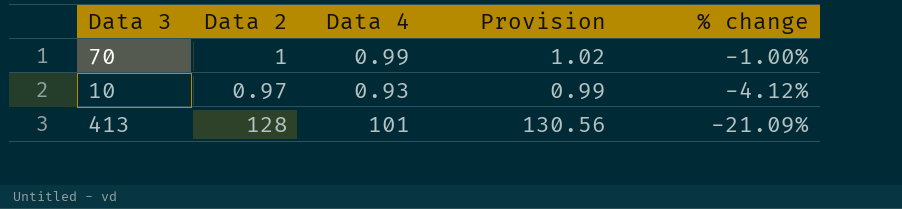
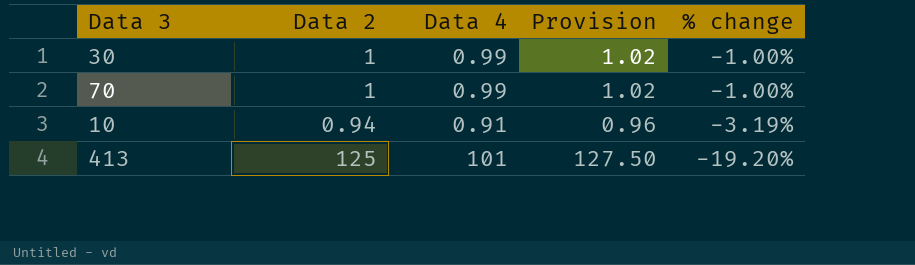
row 30: none -> 1 | 0.99 | 1.02 | -1.00%
10 | Data 2: 0.97 -> 0.94
10 | Data 4: 0.93 -> 0.91
10 | Provision: 0.99 -> 0.96
10 | % change: -4.12% -> -3.19%
413 | Data 2: 128 -> 125
413 | Provision: 130.56 -> 127.50
413 | % change: -21.09% -> -19.20%

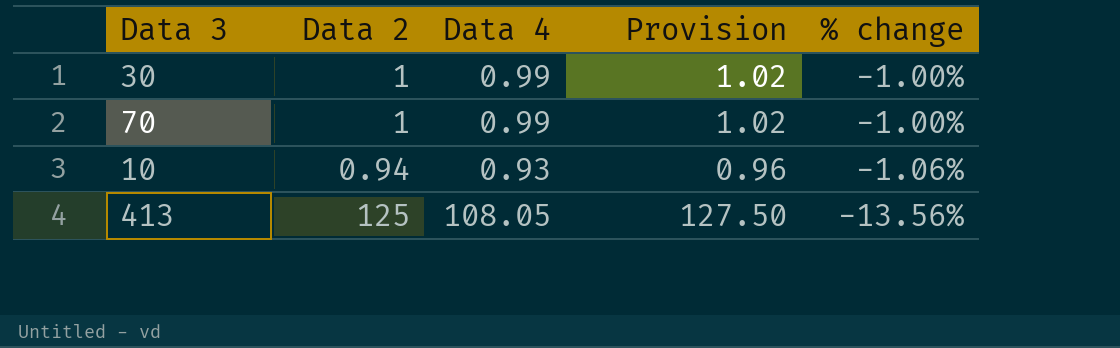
10 | Data 4: 0.91 -> 0.93
10 | % change: -3.19% -> -1.06%
413 | Data 4: 101 -> 108.05
413 | % change: -19.20% -> -13.56%

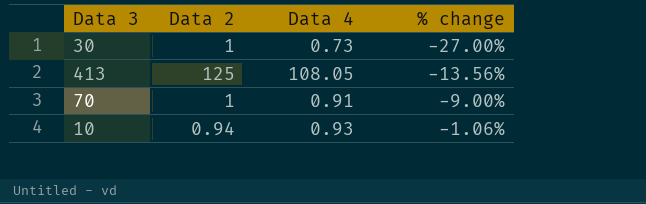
row order: % change descending -> % change ascending
column Provision | formula: [Data 2] * 1.02 -> none
30 | Data 4: 0.99 -> 0.73
30 | % change: -1.00% -> -27.00%
70 | Data 4: 0.99 -> 0.91
70 | % change: -1.00% -> -9.00%

